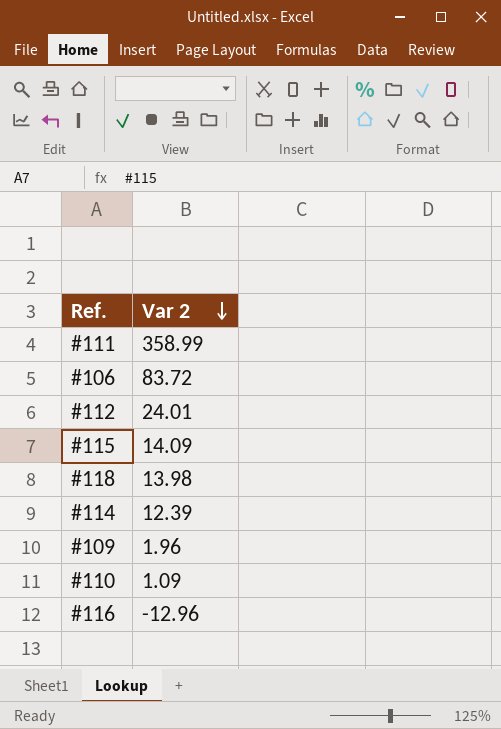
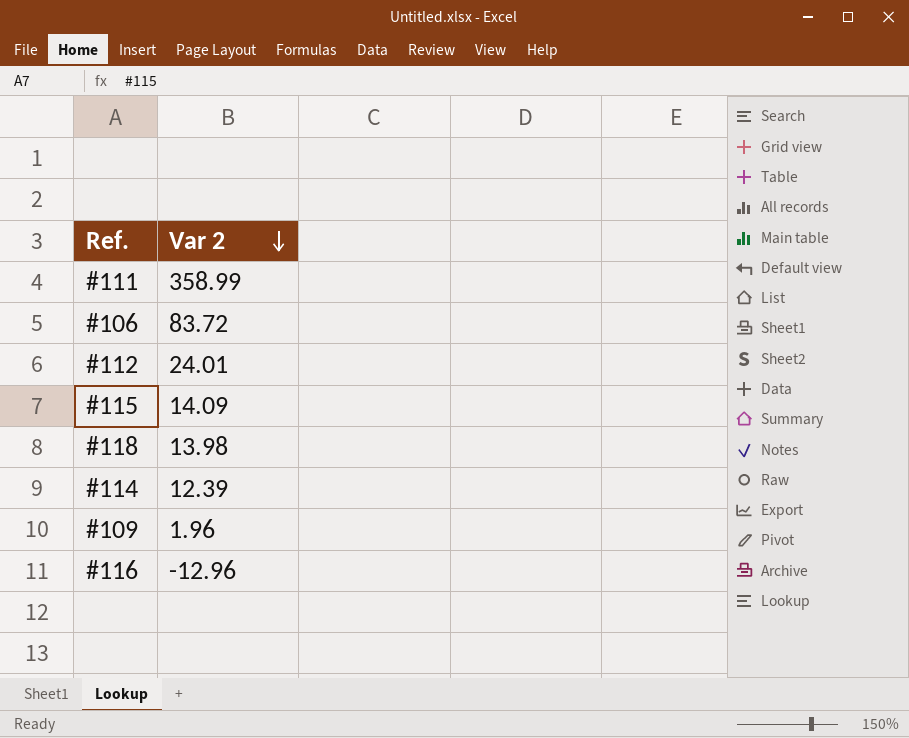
row #110: 1.09 -> none

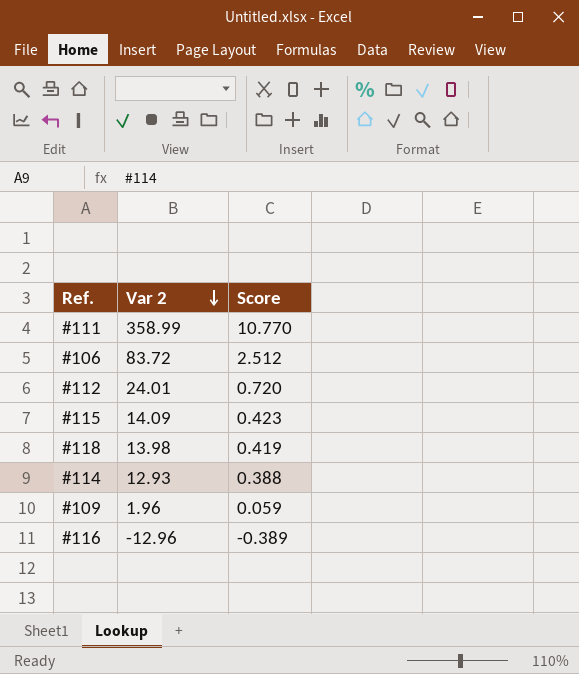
column Score | formula: none -> [Var 2] * 0.03
#114 | Var 2: 12.39 -> 12.93

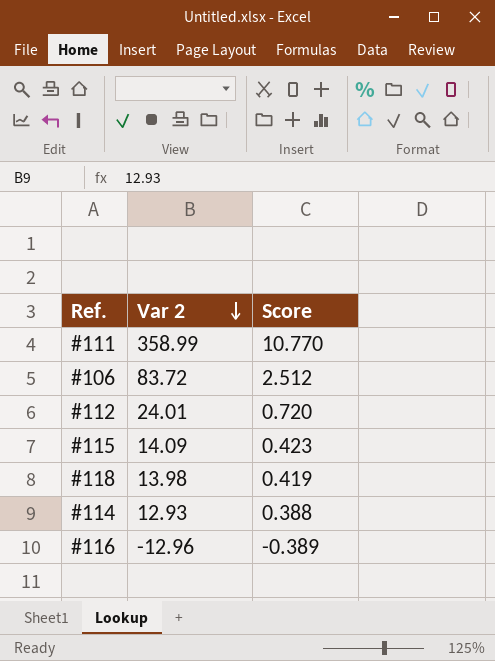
row #109: 1.96 | 0.059 -> none

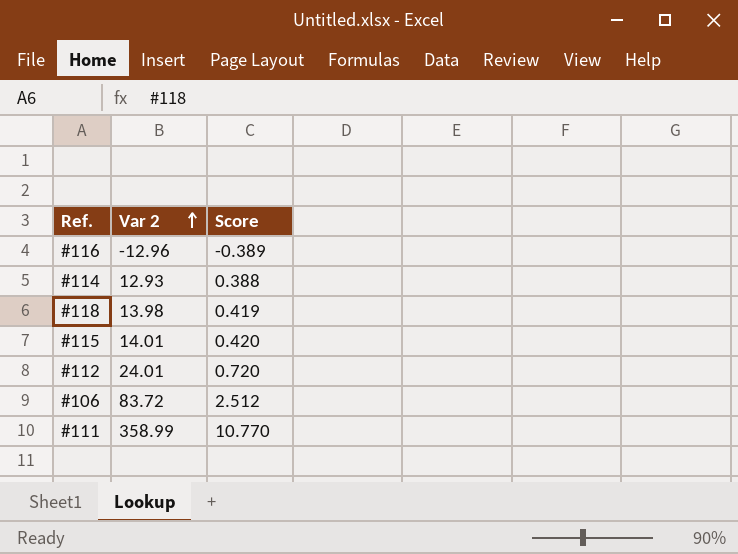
row order: Var 2 descending -> Var 2 ascending
#115 | Var 2: 14.09 -> 14.01
#115 | Score: 0.423 -> 0.420

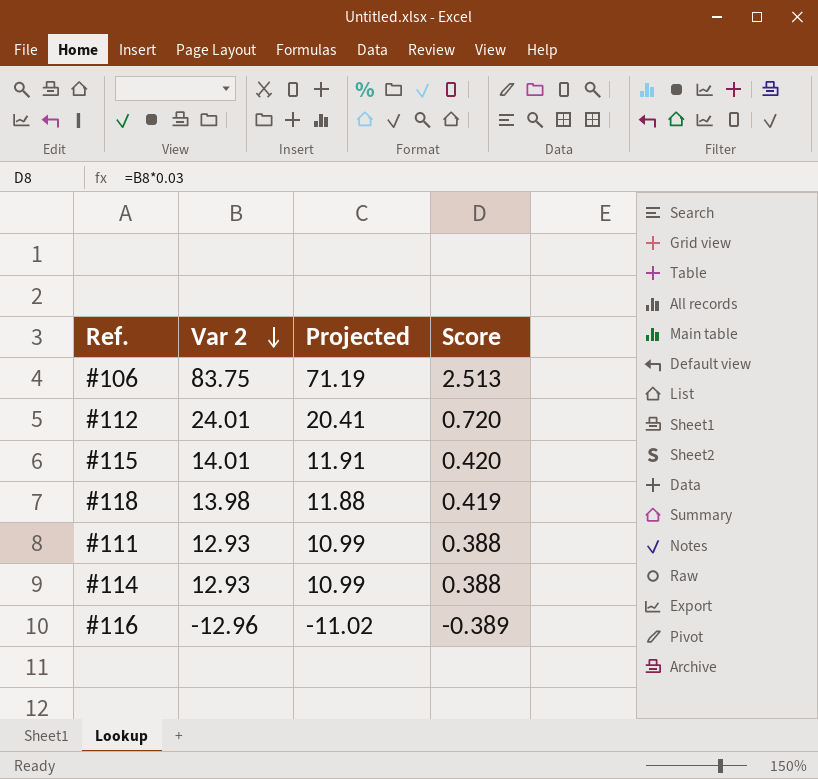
row order: Var 2 ascending -> Var 2 descending
column Projected | formula: none -> [Var 2] * 0.85
#106 | Var 2: 83.72 -> 83.75
#106 | Score: 2.512 -> 2.513
#111 | Var 2: 358.99 -> 12.93
#111 | Score: 10.770 -> 0.388

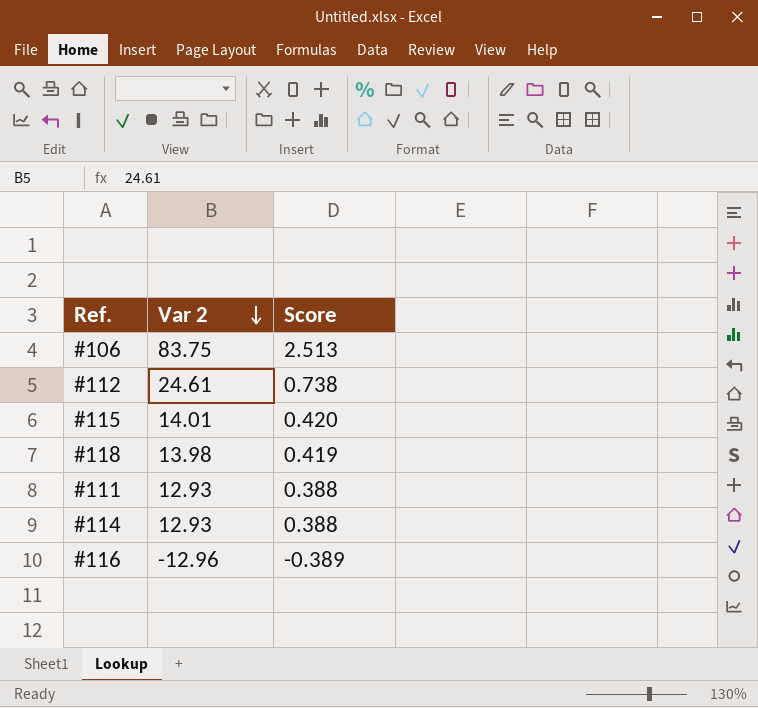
column Projected | formula: [Var 2] * 0.85 -> none
#112 | Var 2: 24.01 -> 24.61
#112 | Score: 0.720 -> 0.738

